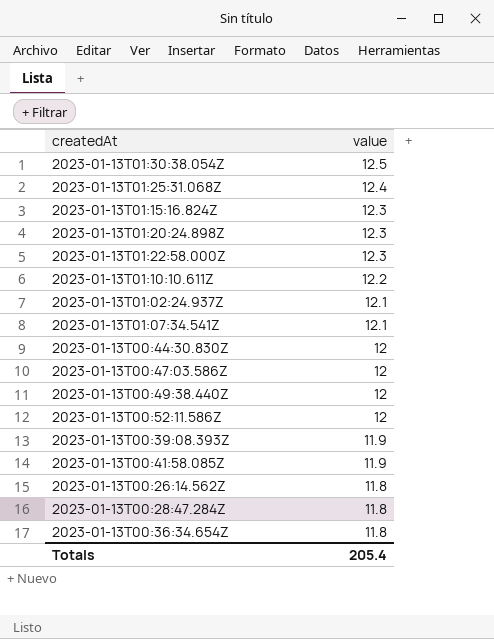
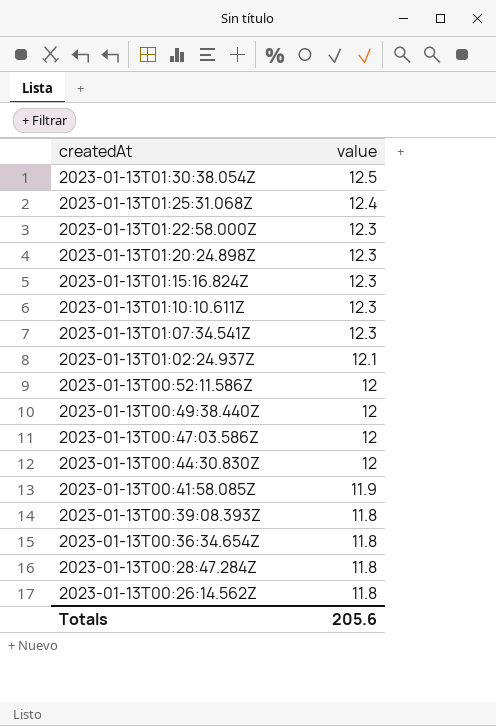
row order: value descending -> createdAt descending
2023-01-13T01:10:10.611Z | value: 12.2 -> 12.3
2023-01-13T01:07:34.541Z | value: 12.1 -> 12.3
2023-01-13T00:39:08.393Z | value: 11.9 -> 11.8
Totals | value: 205.4 -> 205.6

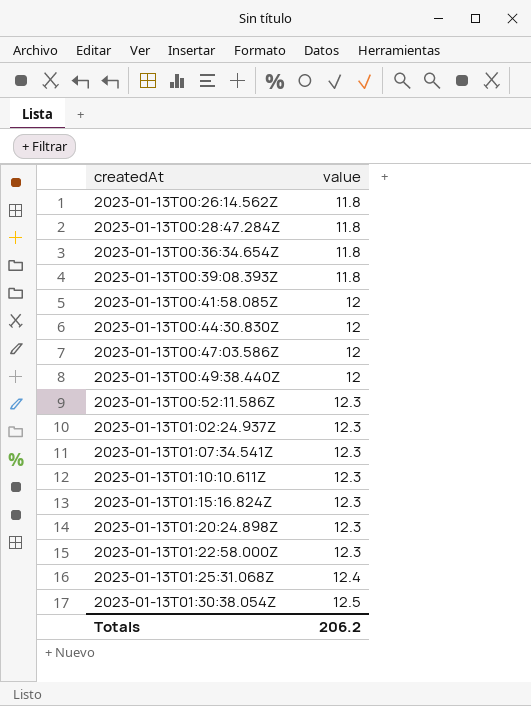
row order: createdAt descending -> createdAt ascending
2023-01-13T00:41:58.085Z | value: 11.9 -> 12
2023-01-13T00:52:11.586Z | value: 12 -> 12.3
2023-01-13T01:02:24.937Z | value: 12.1 -> 12.3
Totals | value: 205.6 -> 206.2

